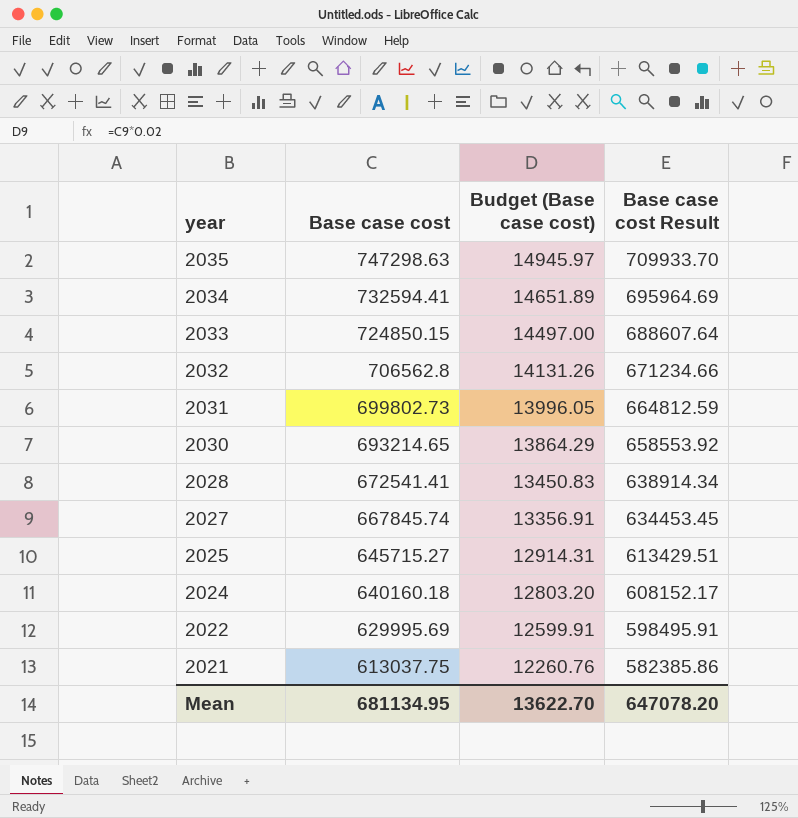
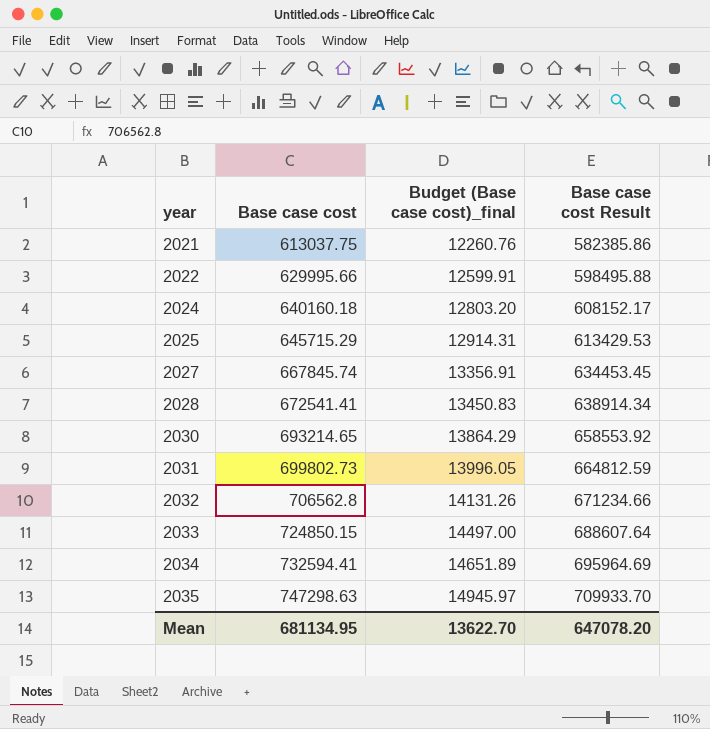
row order: year descending -> year ascending
column name: Budget (Base case cost) -> Budget (Base case cost)_final
2022 | Base case cost: 629995.69 -> 629995.66
2022 | Base case cost Result: 598495.91 -> 598495.88
2025 | Base case cost: 645715.27 -> 645715.29
2025 | Base case cost Result: 613429.51 -> 613429.53

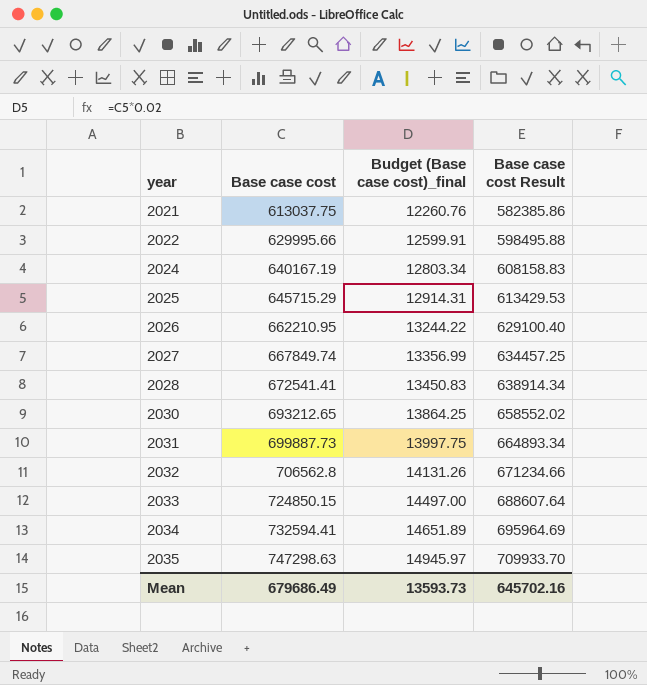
2024 | Base case cost: 640160.18 -> 640167.19
2024 | Budget (Base case cost)_final: 12803.20 -> 12803.34
2024 | Base case cost Result: 608152.17 -> 608158.83
row 2026: none -> 662210.95 | 13244.22 | 629100.40
2027 | Base case cost: 667845.74 -> 667849.74
2027 | Budget (Base case cost)_final: 13356.91 -> 13356.99
2027 | Base case cost Result: 634453.45 -> 634457.25
2030 | Base case cost: 693214.65 -> 693212.65
2030 | Budget (Base case cost)_final: 13864.29 -> 13864.25
2030 | Base case cost Result: 658553.92 -> 658552.02
2031 | Base case cost: 699802.73 -> 699887.73
2031 | Budget (Base case cost)_final: 13996.05 -> 13997.75
2031 | Base case cost Result: 664812.59 -> 664893.34
Mean | Base case cost: 681134.95 -> 679686.49
Mean | Budget (Base case cost)_final: 13622.70 -> 13593.73
Mean | Base case cost Result: 647078.20 -> 645702.16

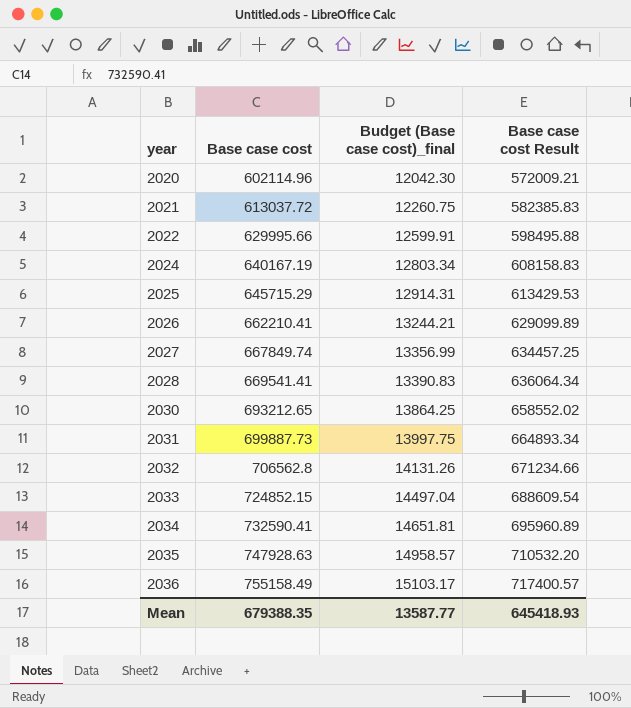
row 2020: none -> 602114.96 | 12042.30 | 572009.21
2021 | Base case cost: 613037.75 -> 613037.72
2021 | Budget (Base case cost)_final: 12260.76 -> 12260.75
2021 | Base case cost Result: 582385.86 -> 582385.83
2026 | Base case cost: 662210.95 -> 662210.41
2026 | Budget (Base case cost)_final: 13244.22 -> 13244.21
2026 | Base case cost Result: 629100.40 -> 629099.89
2028 | Base case cost: 672541.41 -> 669541.41
2028 | Budget (Base case cost)_final: 13450.83 -> 13390.83
2028 | Base case cost Result: 638914.34 -> 636064.34
2033 | Base case cost: 724850.15 -> 724852.15
2033 | Budget (Base case cost)_final: 14497.00 -> 14497.04
2033 | Base case cost Result: 688607.64 -> 688609.54
2034 | Base case cost: 732594.41 -> 732590.41
2034 | Budget (Base case cost)_final: 14651.89 -> 14651.81
2034 | Base case cost Result: 695964.69 -> 695960.89
2035 | Base case cost: 747298.63 -> 747928.63
2035 | Budget (Base case cost)_final: 14945.97 -> 14958.57
2035 | Base case cost Result: 709933.70 -> 710532.20
row 2036: none -> 755158.49 | 15103.17 | 717400.57
Mean | Base case cost: 679686.49 -> 679388.35
Mean | Budget (Base case cost)_final: 13593.73 -> 13587.77
Mean | Base case cost Result: 645702.16 -> 645418.93

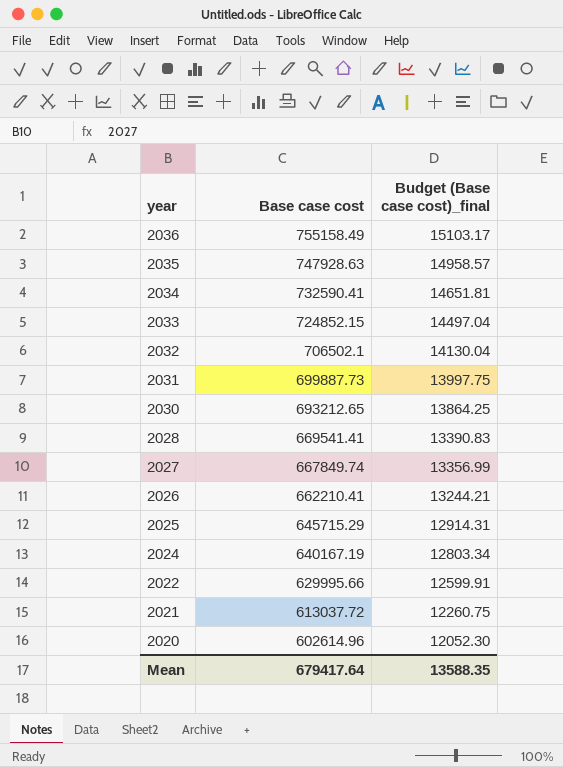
row order: year ascending -> year descending
column Base case cost Result | formula: [Base case cost] * 0.95 -> none
2032 | Base case cost: 706562.8 -> 706502.1
2032 | Budget (Base case cost)_final: 14131.26 -> 14130.04
2020 | Base case cost: 602114.96 -> 602614.96
2020 | Budget (Base case cost)_final: 12042.30 -> 12052.30
Mean | Base case cost: 679388.35 -> 679417.64
Mean | Budget (Base case cost)_final: 13587.77 -> 13588.35

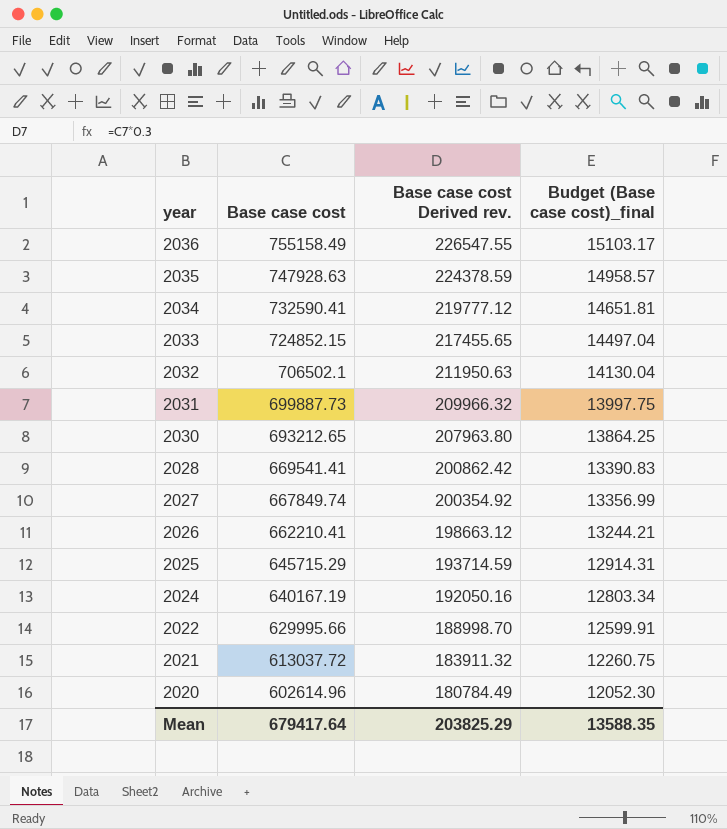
column Base case cost Derived rev. | formula: none -> [Base case cost] * 0.3

